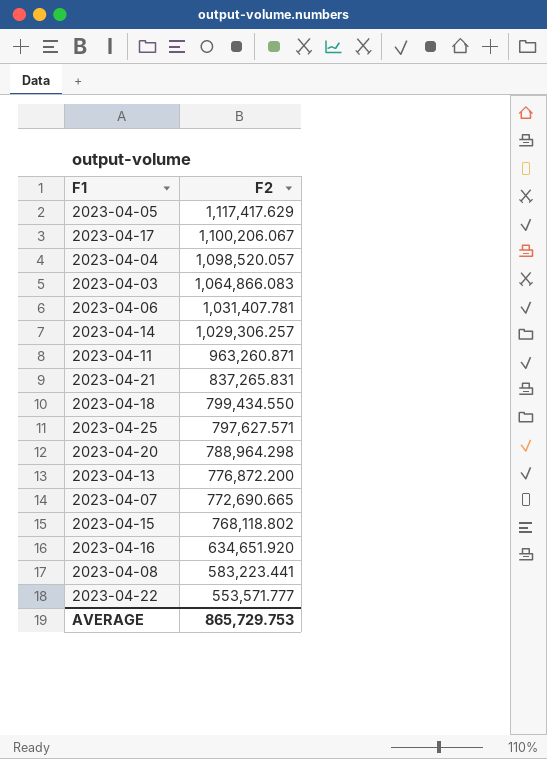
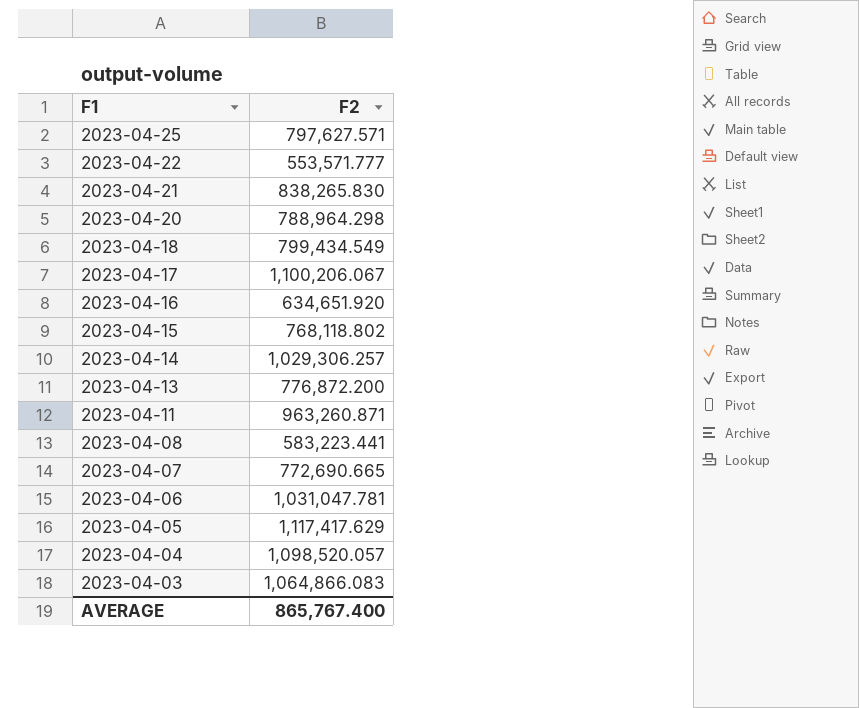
row order: F2 descending -> F1 descending
2023-04-21 | F2: 837,265.831 -> 838,265.830
2023-04-18 | F2: 799,434.550 -> 799,434.549
2023-04-06 | F2: 1,031,407.781 -> 1,031,047.781
AVERAGE | F2: 865,729.753 -> 865,767.400

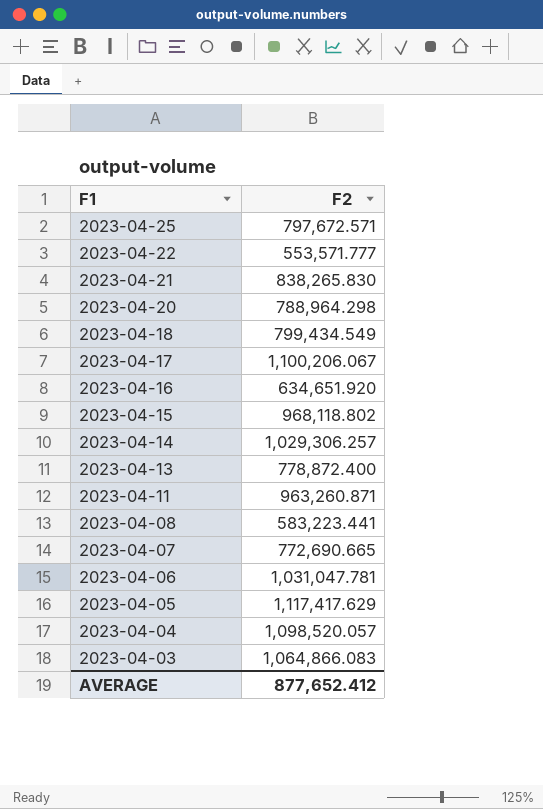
2023-04-25 | F2: 797,627.571 -> 797,672.571
2023-04-15 | F2: 768,118.802 -> 968,118.802
2023-04-13 | F2: 776,872.200 -> 778,872.400
AVERAGE | F2: 865,767.400 -> 877,652.412

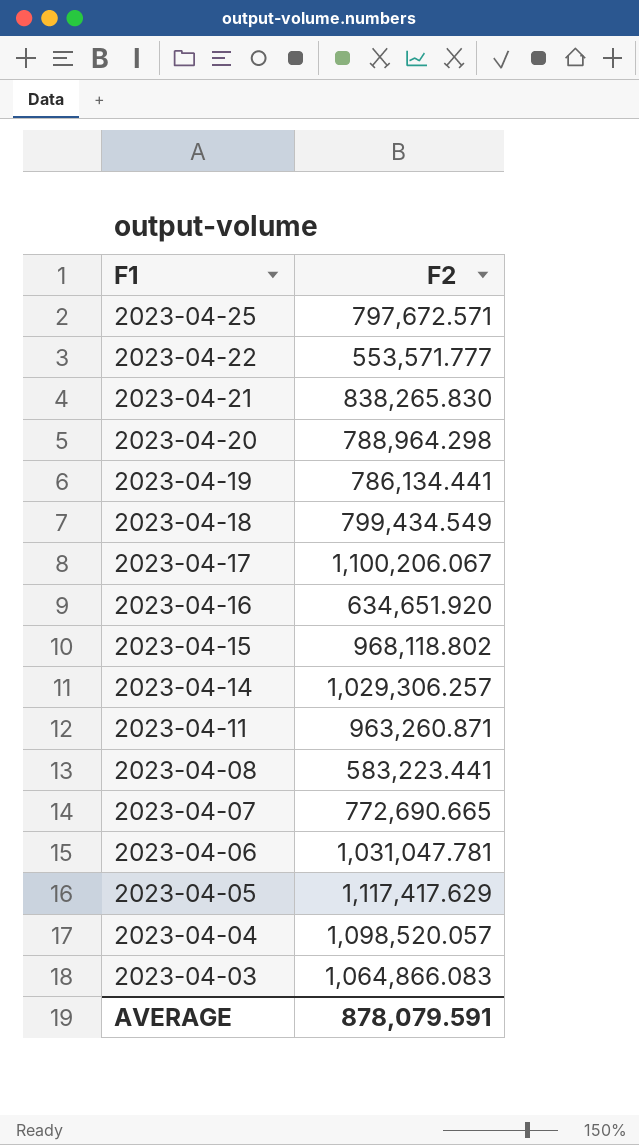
row 2023-04-13: 778,872.400 -> none
row 2023-04-19: none -> 786,134.441
AVERAGE | F2: 877,652.412 -> 878,079.591

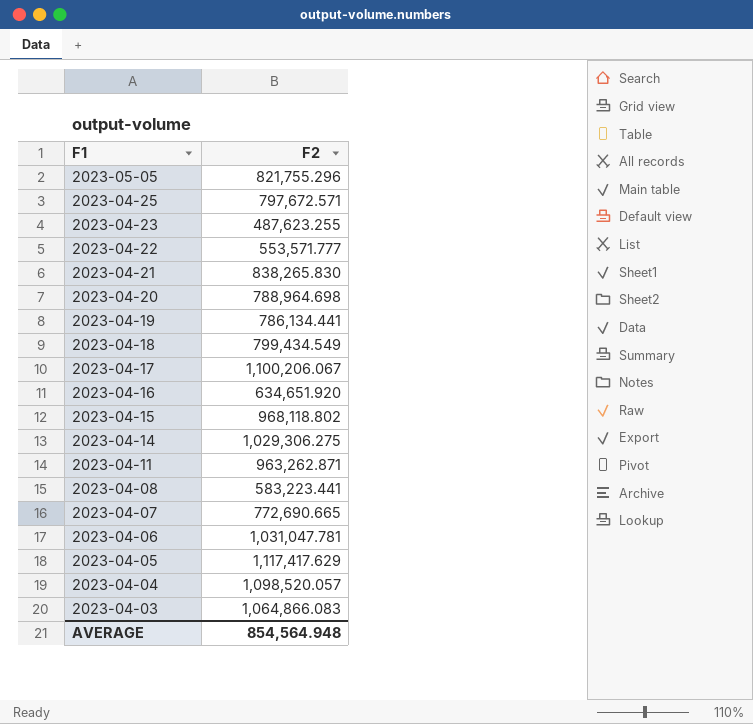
row 2023-05-05: none -> 821,755.296
row 2023-04-23: none -> 487,623.255
2023-04-20 | F2: 788,964.298 -> 788,964.698
2023-04-14 | F2: 1,029,306.257 -> 1,029,306.275
2023-04-11 | F2: 963,260.871 -> 963,262.871
AVERAGE | F2: 878,079.591 -> 854,564.948

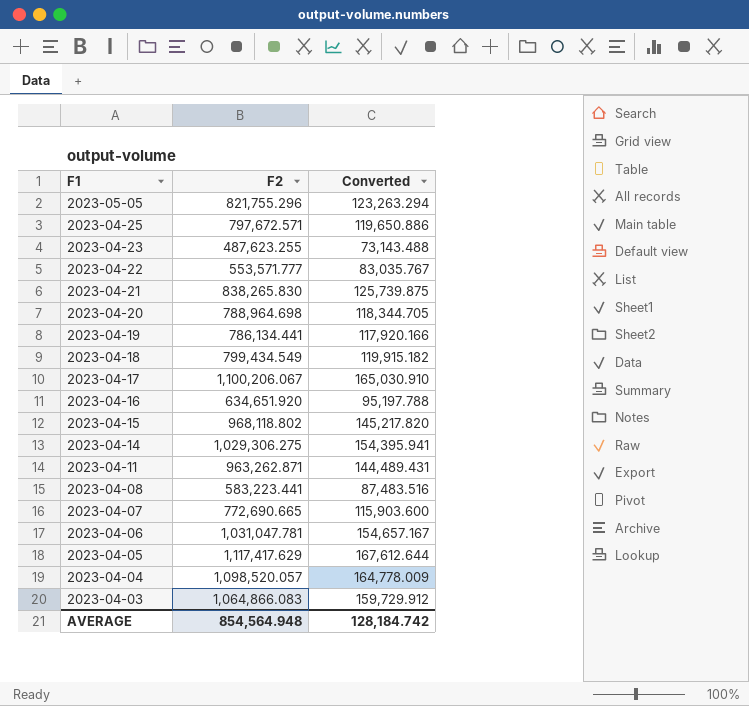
column Converted | formula: none -> [F2] * 0.15

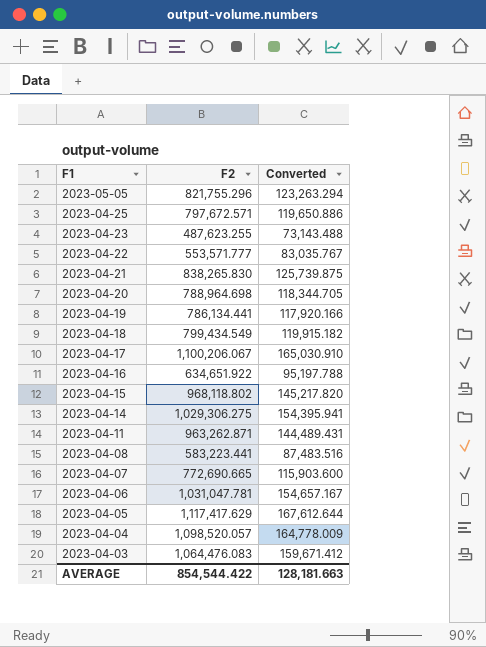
2023-04-16 | F2: 634,651.920 -> 634,651.922
2023-04-03 | F2: 1,064,866.083 -> 1,064,476.083
2023-04-03 | Converted: 159,729.912 -> 159,671.412
AVERAGE | F2: 854,564.948 -> 854,544.422
AVERAGE | Converted: 128,184.742 -> 128,181.663

